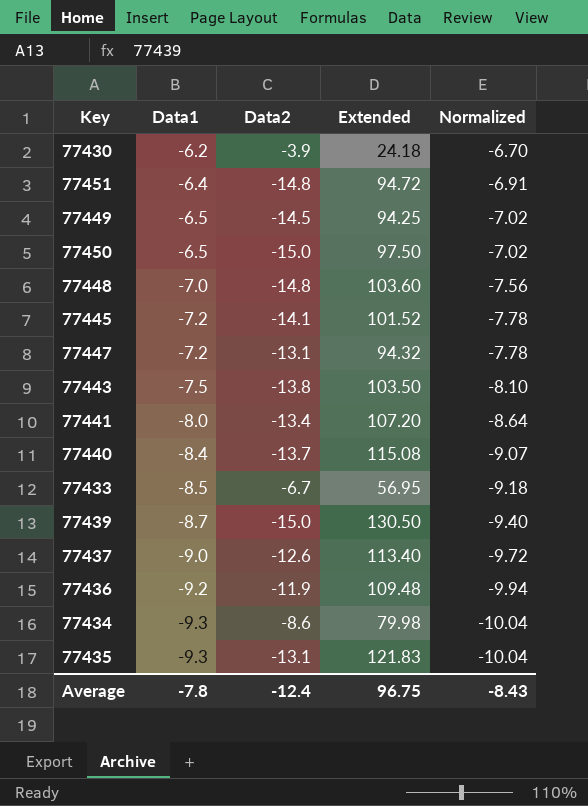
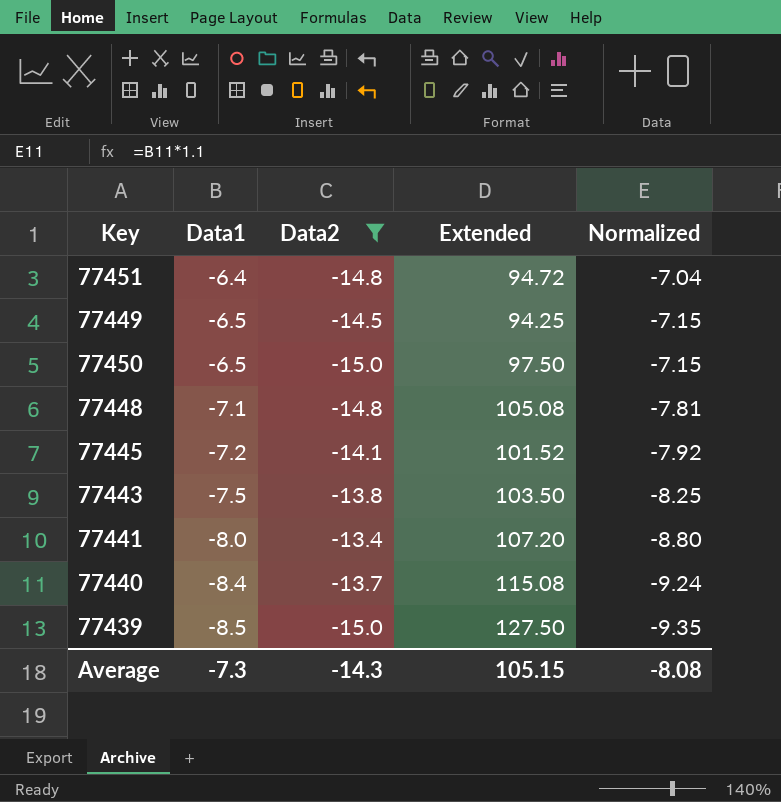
filter: none -> Data2 <= -13.4
column Normalized | formula: [Data1] * 1.08 -> [Data1] * 1.1
77448 | Data1: -7.0 -> -7.1
77448 | Extended: 103.60 -> 105.08
77439 | Data1: -8.7 -> -8.5
77439 | Extended: 130.50 -> 127.50
Average | Data1: -7.8 -> -7.3
Average | Data2: -12.4 -> -14.3
Average | Extended: 96.75 -> 105.15
Average | Normalized: -8.43 -> -8.08

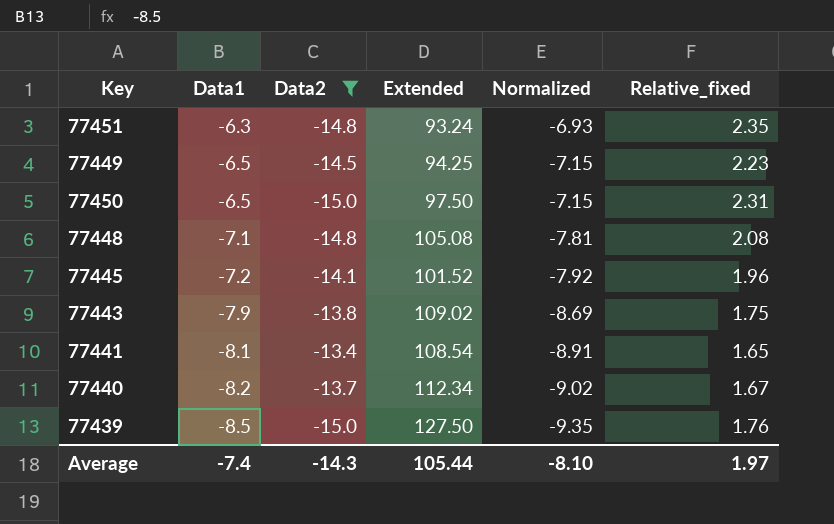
column Relative_fixed | formula: none -> [Data2] / [Data1]
77451 | Data1: -6.4 -> -6.3
77451 | Extended: 94.72 -> 93.24
77451 | Normalized: -7.04 -> -6.93
77443 | Data1: -7.5 -> -7.9
77443 | Extended: 103.50 -> 109.02
77443 | Normalized: -8.25 -> -8.69
77441 | Data1: -8.0 -> -8.1
77441 | Extended: 107.20 -> 108.54
77441 | Normalized: -8.80 -> -8.91
77440 | Data1: -8.4 -> -8.2
77440 | Extended: 115.08 -> 112.34
77440 | Normalized: -9.24 -> -9.02
Average | Data1: -7.3 -> -7.4
Average | Extended: 105.15 -> 105.44
Average | Normalized: -8.08 -> -8.10

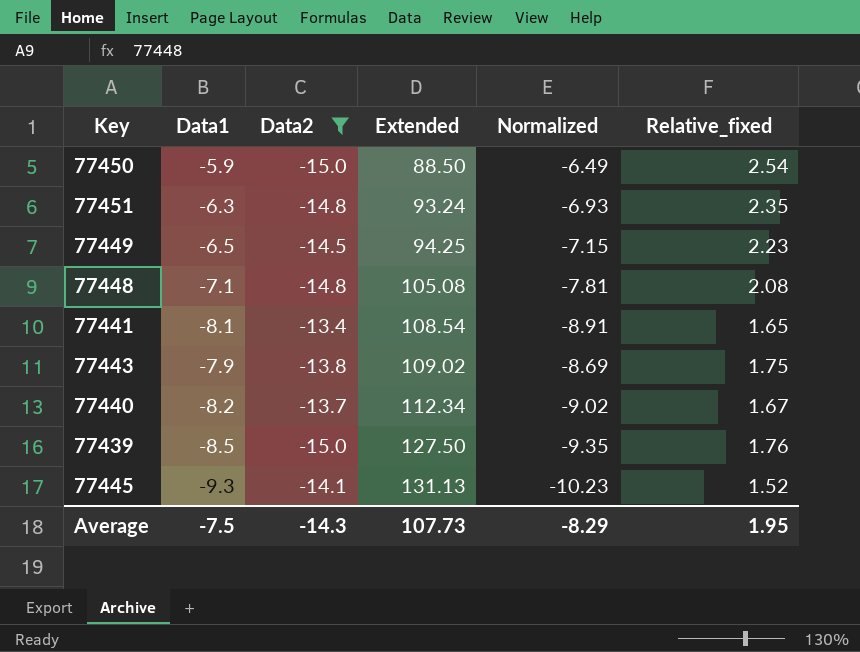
row order: Data1 descending -> Extended ascending
77450 | Data1: -6.5 -> -5.9
77450 | Extended: 97.50 -> 88.50
77450 | Normalized: -7.15 -> -6.49
77450 | Relative_fixed: 2.31 -> 2.54
77445 | Data1: -7.2 -> -9.3
77445 | Extended: 101.52 -> 131.13
77445 | Normalized: -7.92 -> -10.23
77445 | Relative_fixed: 1.96 -> 1.52
Average | Data1: -7.4 -> -7.5
Average | Extended: 105.44 -> 107.73
Average | Normalized: -8.10 -> -8.29
Average | Relative_fixed: 1.97 -> 1.95

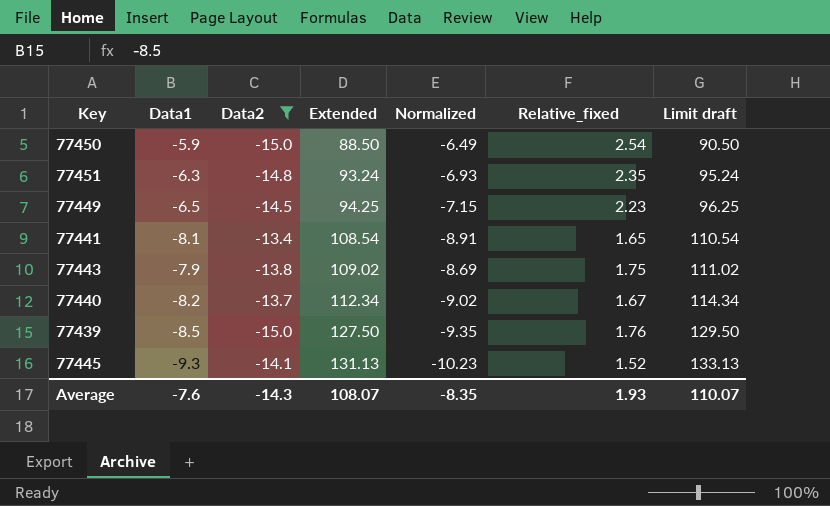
column Limit draft | formula: none -> [Extended] + 2
row 77448: -7.1 | -14.8 | 105.08 | -7.81 | 2.08 -> none
Average | Data1: -7.5 -> -7.6
Average | Extended: 107.73 -> 108.07
Average | Normalized: -8.29 -> -8.35
Average | Relative_fixed: 1.95 -> 1.93

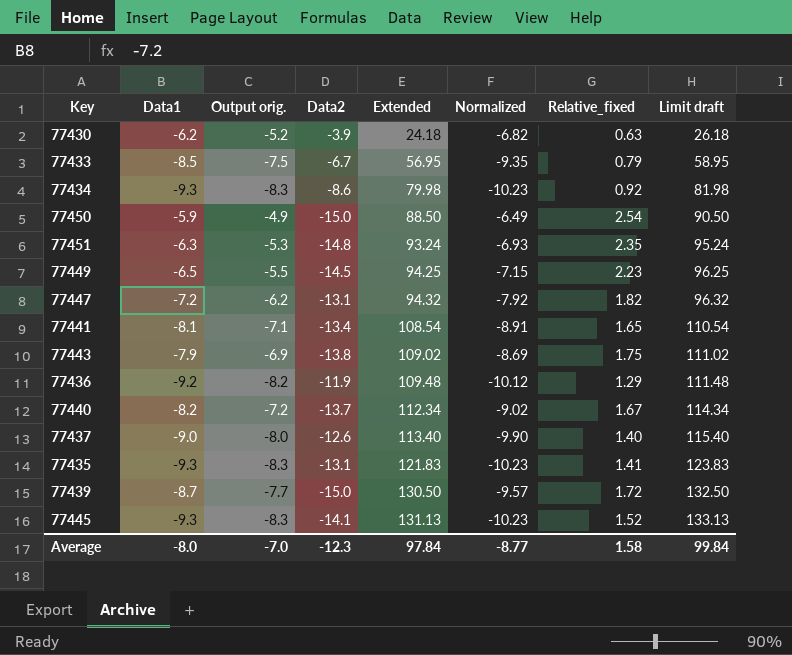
filter: Data2 <= -13.4 -> none
column Output orig. | formula: none -> [Data1] + 1
77439 | Data1: -8.5 -> -8.7
77439 | Extended: 127.50 -> 130.50
77439 | Normalized: -9.35 -> -9.57
77439 | Relative_fixed: 1.76 -> 1.72
77439 | Limit draft: 129.50 -> 132.50
Average | Data1: -7.6 -> -8.0
Average | Data2: -14.3 -> -12.3
Average | Extended: 108.07 -> 97.84
Average | Normalized: -8.35 -> -8.77
Average | Relative_fixed: 1.93 -> 1.58
Average | Limit draft: 110.07 -> 99.84

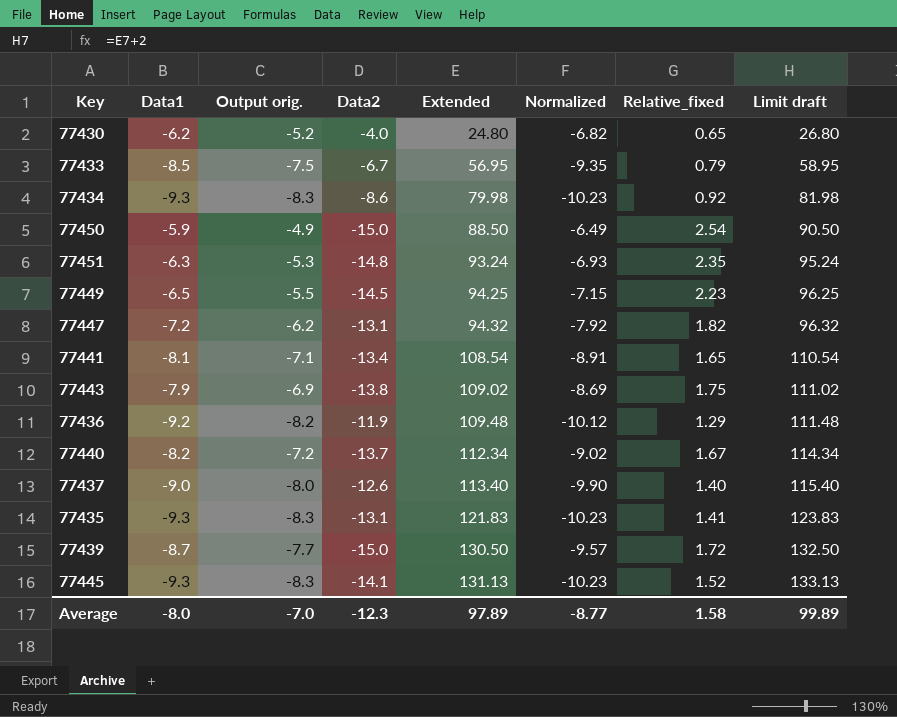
77430 | Data2: -3.9 -> -4.0
77430 | Extended: 24.18 -> 24.80
77430 | Relative_fixed: 0.63 -> 0.65
77430 | Limit draft: 26.18 -> 26.80
Average | Extended: 97.84 -> 97.89
Average | Limit draft: 99.84 -> 99.89

